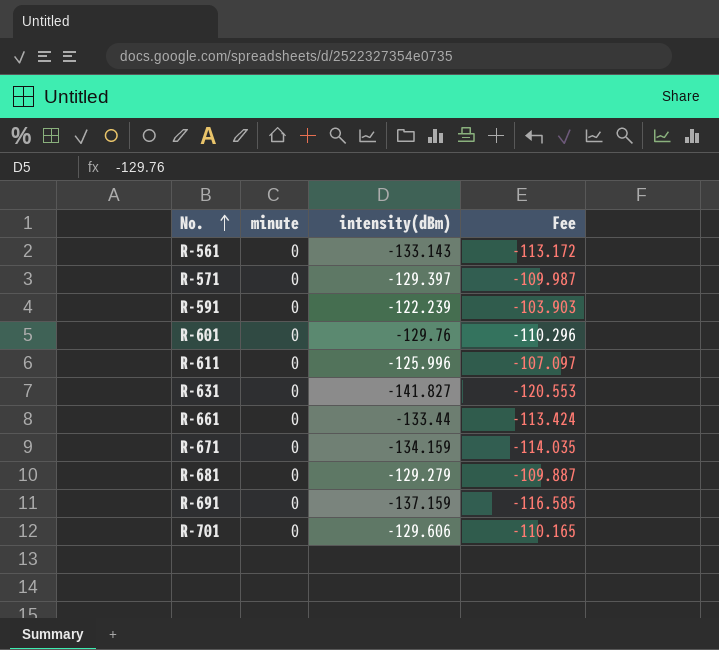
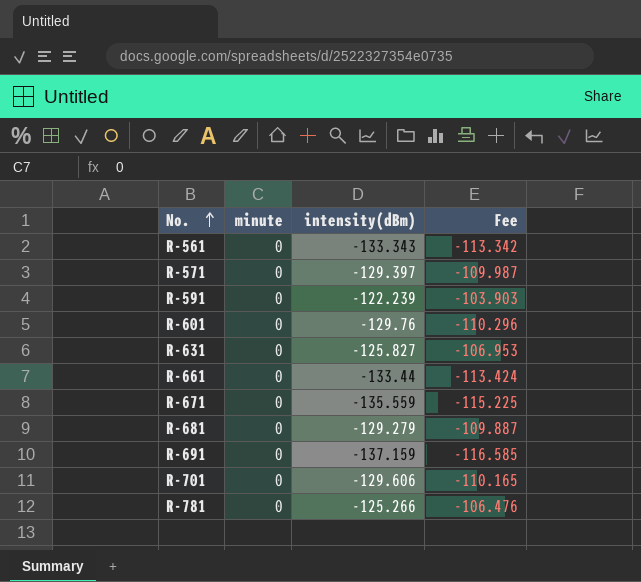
row R-611: 0 | -125.996 | -107.097 -> none
R-561 | intensity(dBm): -133.143 -> -133.343
R-561 | Fee: -113.172 -> -113.342
R-631 | intensity(dBm): -141.827 -> -125.827
R-631 | Fee: -120.553 -> -106.953
R-671 | intensity(dBm): -134.159 -> -135.559
R-671 | Fee: -114.035 -> -115.225
row R-781: none -> 0 | -125.266 | -106.476

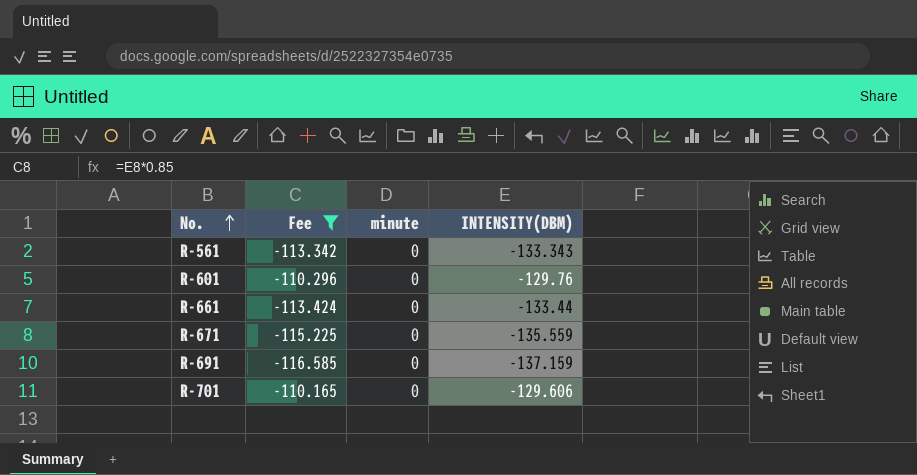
filter: none -> Fee <= -110.165
column Fee | position: 4 -> 2
column name: intensity(dBm) -> INTENSITY(DBM)

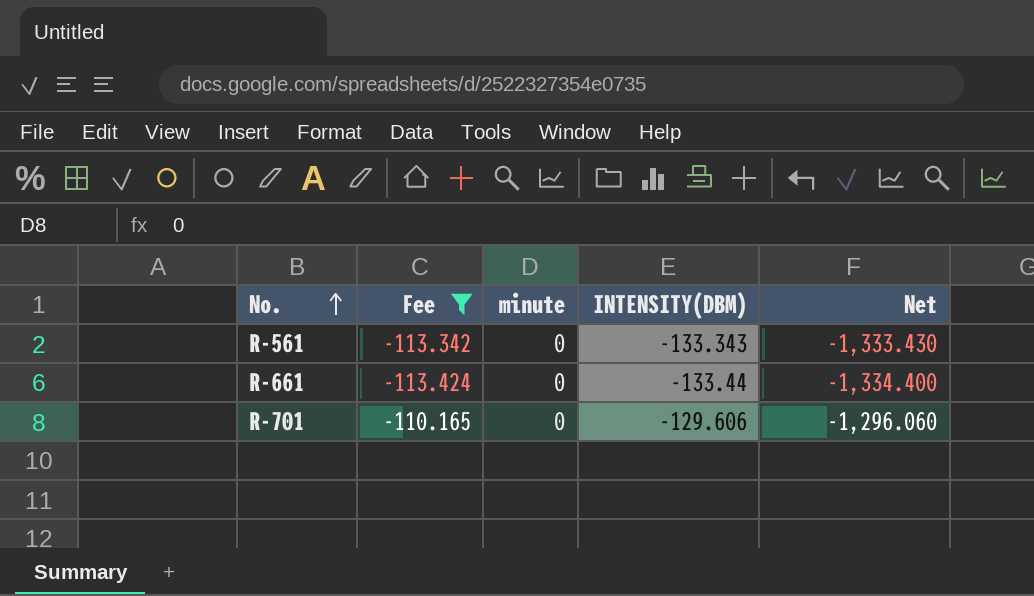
column Net | formula: none -> [INTENSITY(DBM)] * 10
row R-601: -110.296 | 0 | -129.76 -> none
row R-671: -115.225 | 0 | -135.559 -> none
row R-691: -116.585 | 0 | -137.159 -> none

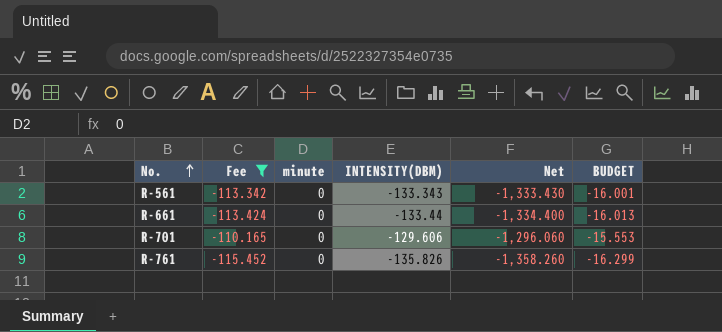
column BUDGET | formula: none -> [INTENSITY(DBM)] * 0.12
row R-761: none -> -115.452 | 0 | -135.826 | -1,358.260 | -16.299

